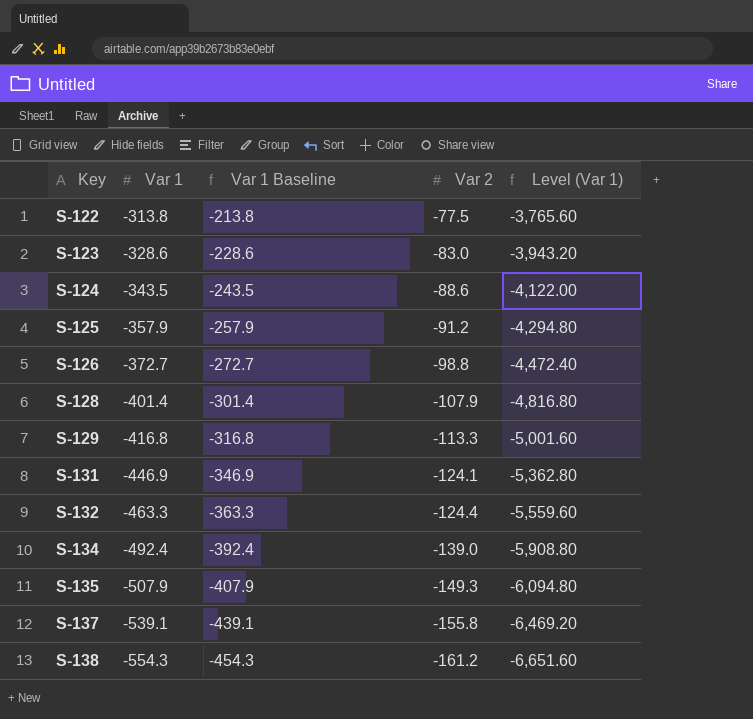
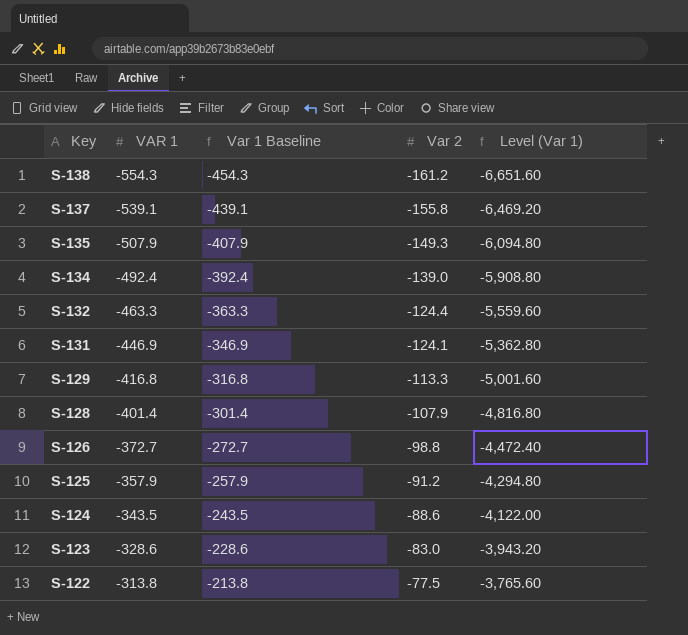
row order: Key ascending -> Key descending
column name: Var 1 -> VAR 1

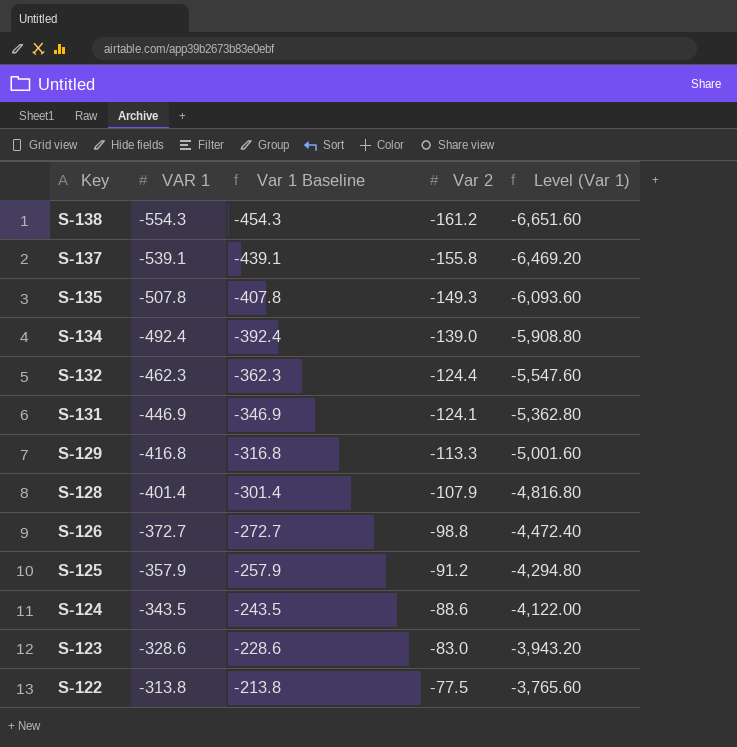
S-135 | VAR 1: -507.9 -> -507.8
S-135 | Var 1 Baseline: -407.9 -> -407.8
S-135 | Level (Var 1): -6,094.80 -> -6,093.60
S-132 | VAR 1: -463.3 -> -462.3
S-132 | Var 1 Baseline: -363.3 -> -362.3
S-132 | Level (Var 1): -5,559.60 -> -5,547.60

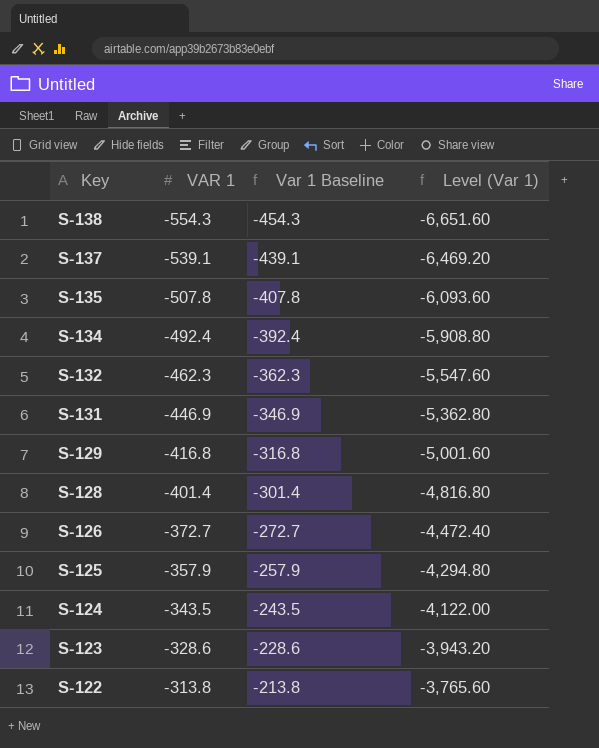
column Var 2 | position: 4 -> none

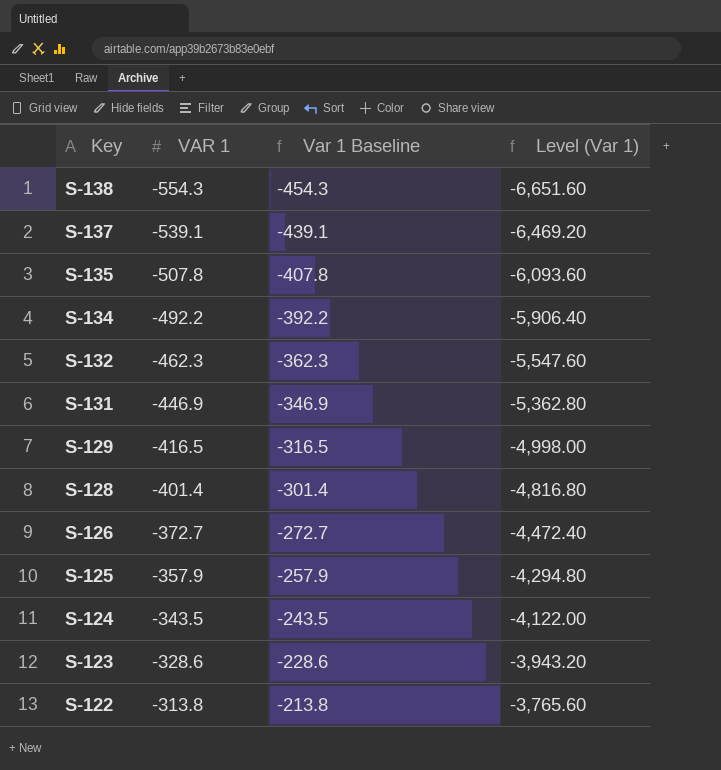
S-134 | VAR 1: -492.4 -> -492.2
S-134 | Var 1 Baseline: -392.4 -> -392.2
S-134 | Level (Var 1): -5,908.80 -> -5,906.40
S-129 | VAR 1: -416.8 -> -416.5
S-129 | Var 1 Baseline: -316.8 -> -316.5
S-129 | Level (Var 1): -5,001.60 -> -4,998.00

